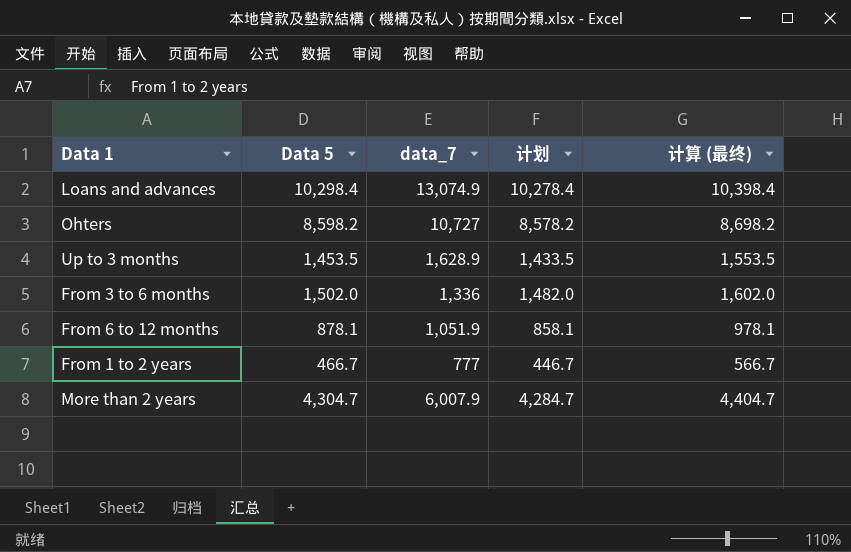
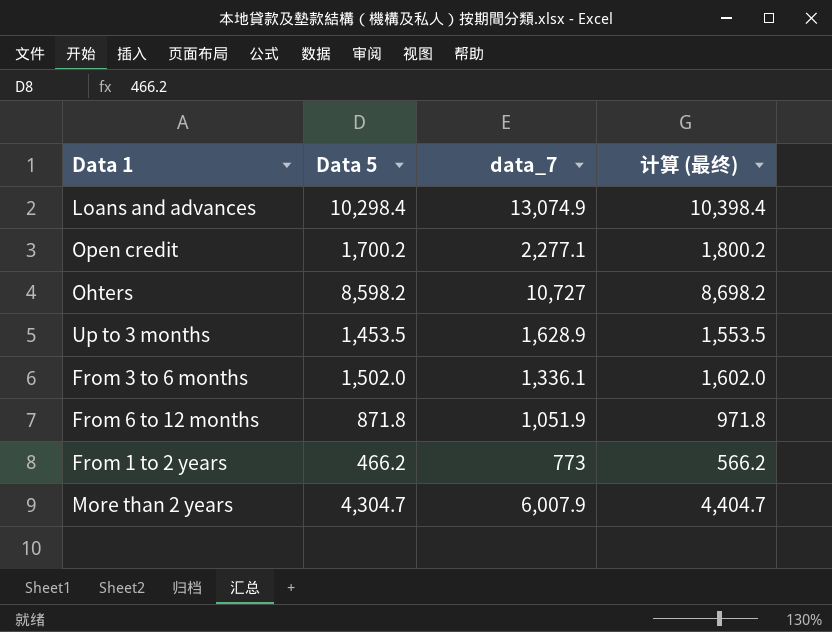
column 计划 | formula: [Data 5] - 20 -> none
row Open credit: none -> 1,700.2 | 2,277.1 | 1,800.2
From 3 to 6 months | data_7: 1,336 -> 1,336.1
From 6 to 12 months | Data 5: 878.1 -> 871.8
From 6 to 12 months | 计算 (最终): 978.1 -> 971.8
From 1 to 2 years | Data 5: 466.7 -> 466.2
From 1 to 2 years | data_7: 777 -> 773
From 1 to 2 years | 计算 (最终): 566.7 -> 566.2

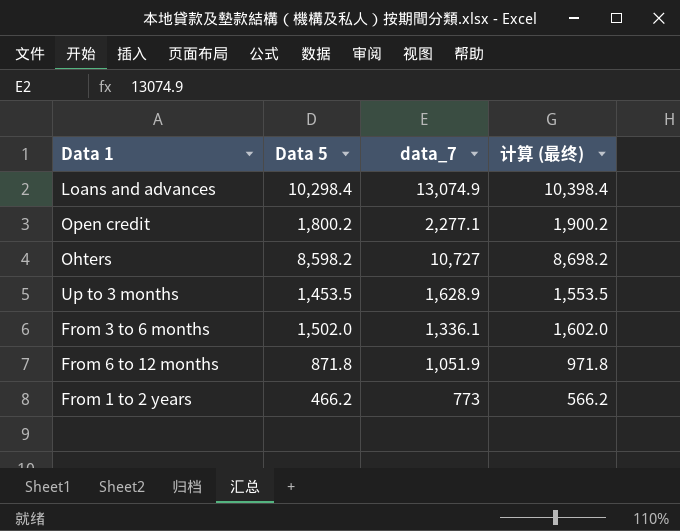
row More than 2 years: 4,304.7 | 6,007.9 | 4,404.7 -> none
Open credit | Data 5: 1,700.2 -> 1,800.2
Open credit | 计算 (最终): 1,800.2 -> 1,900.2

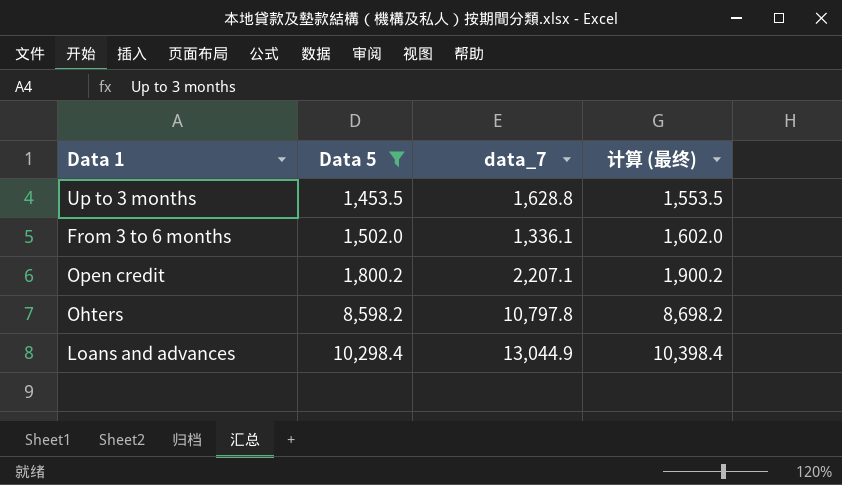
filter: none -> Data 5 >= 1,453.5
row order: none -> Data 5 ascending
Up to 3 months | data_7: 1,628.9 -> 1,628.8
Open credit | data_7: 2,277.1 -> 2,207.1
Ohters | data_7: 10,727 -> 10,797.8
Loans and advances | data_7: 13,074.9 -> 13,044.9

